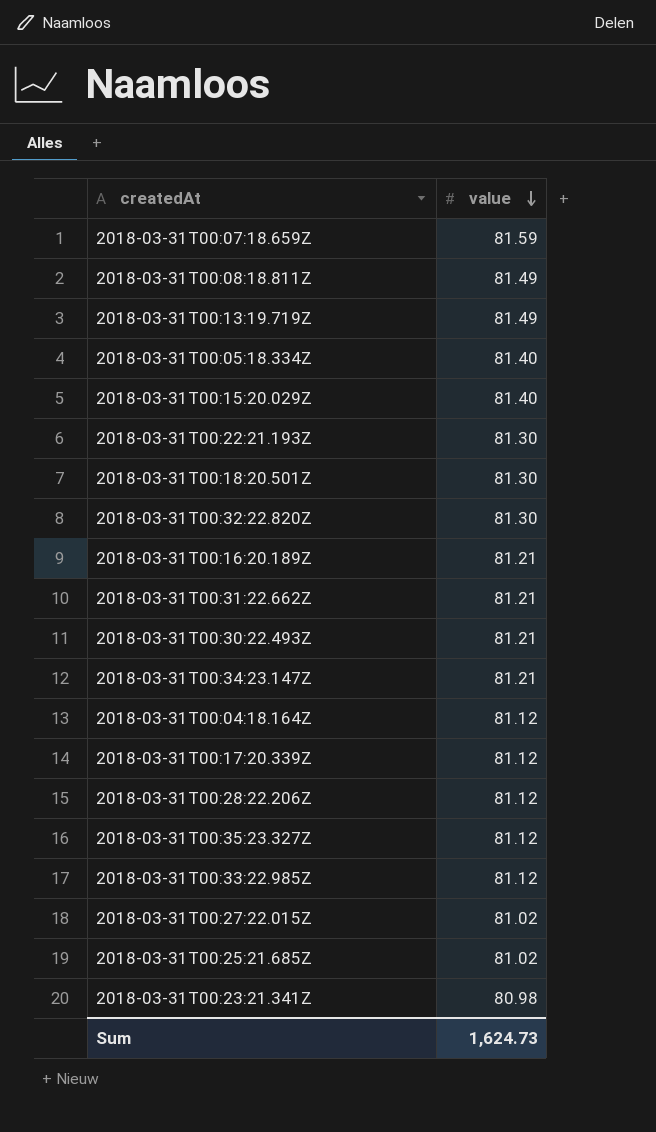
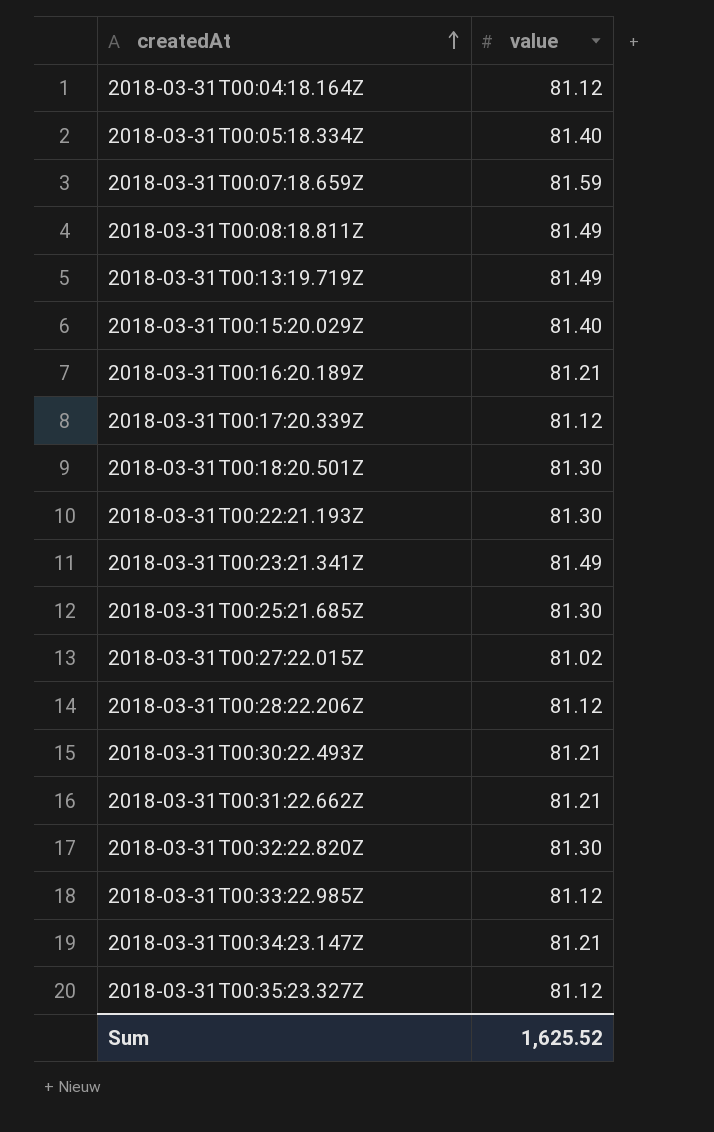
row order: value descending -> createdAt ascending
2018-03-31T00:23:21.341Z | value: 80.98 -> 81.49
2018-03-31T00:25:21.685Z | value: 81.02 -> 81.30
Sum | value: 1,624.73 -> 1,625.52

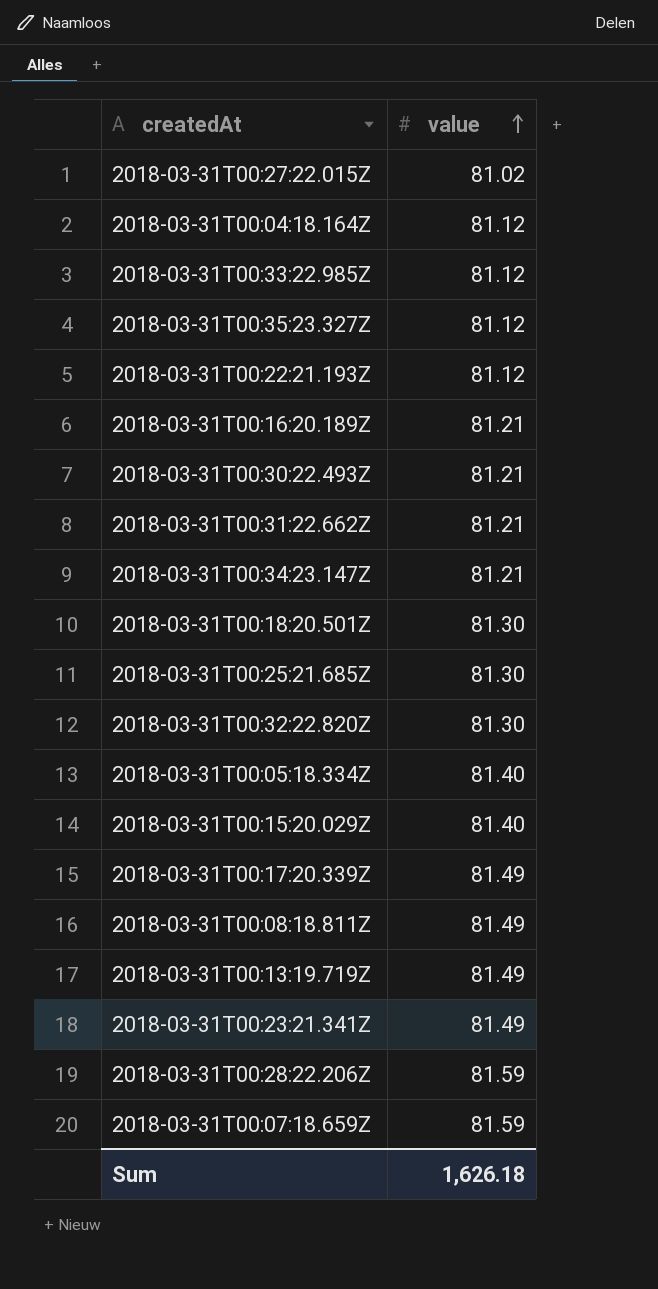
row order: createdAt ascending -> value ascending
2018-03-31T00:22:21.193Z | value: 81.30 -> 81.12
2018-03-31T00:17:20.339Z | value: 81.12 -> 81.49
2018-03-31T00:28:22.206Z | value: 81.12 -> 81.59
Sum | value: 1,625.52 -> 1,626.18

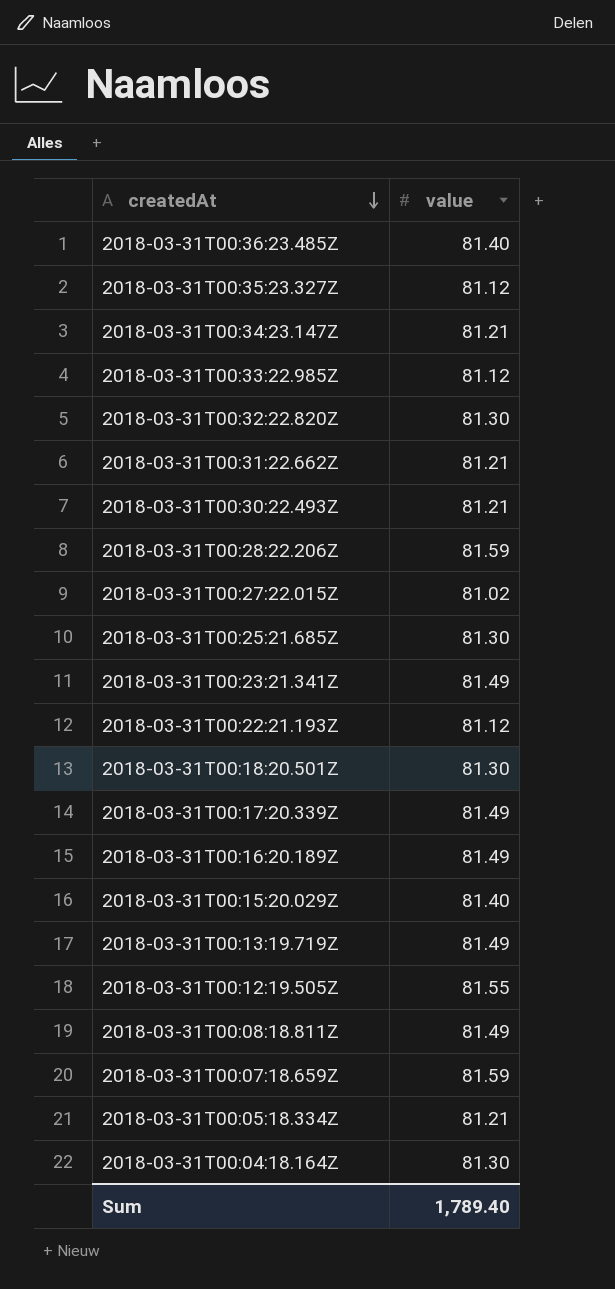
row order: value ascending -> createdAt descending
row 2018-03-31T00:36:23.485Z: none -> 81.40
2018-03-31T00:16:20.189Z | value: 81.21 -> 81.49
row 2018-03-31T00:12:19.505Z: none -> 81.55
2018-03-31T00:05:18.334Z | value: 81.40 -> 81.21
2018-03-31T00:04:18.164Z | value: 81.12 -> 81.30
Sum | value: 1,626.18 -> 1,789.40

